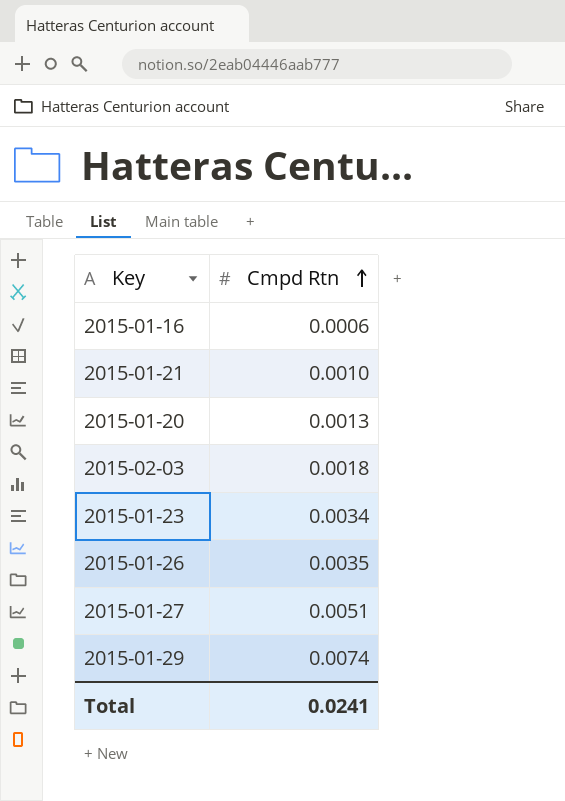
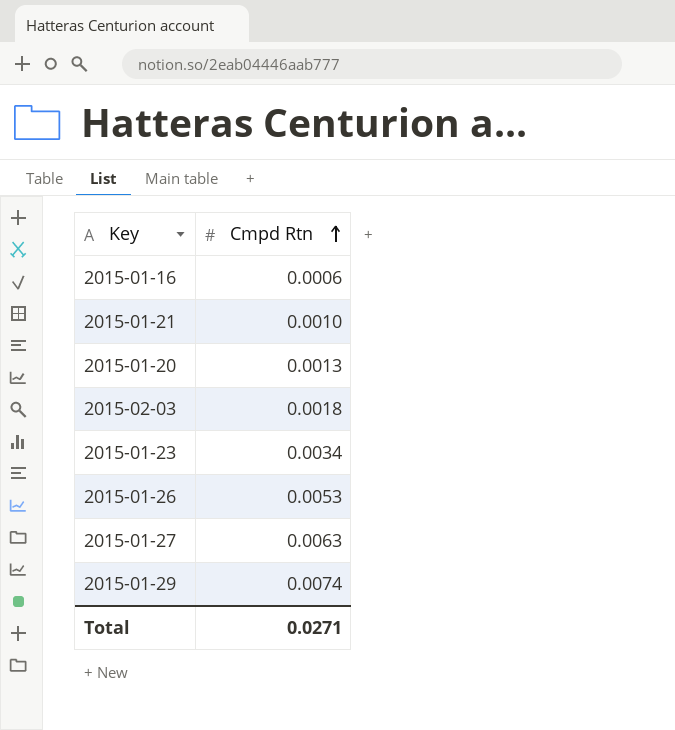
2015-01-26 | Cmpd Rtn: 0.0035 -> 0.0053
2015-01-27 | Cmpd Rtn: 0.0051 -> 0.0063
Total | Cmpd Rtn: 0.0241 -> 0.0271

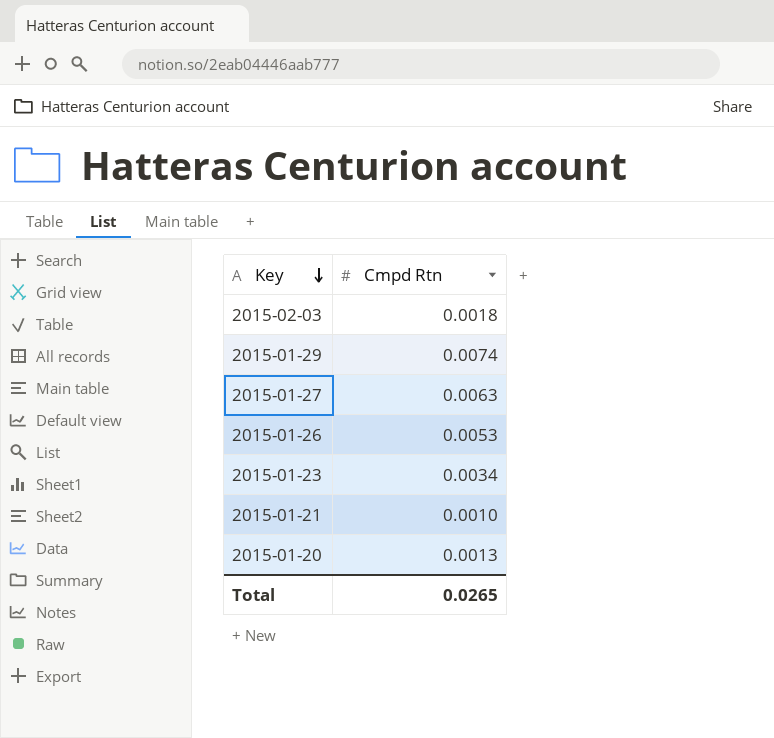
row order: Cmpd Rtn ascending -> Key descending
row 2015-01-16: 0.0006 -> none
Total | Cmpd Rtn: 0.0271 -> 0.0265

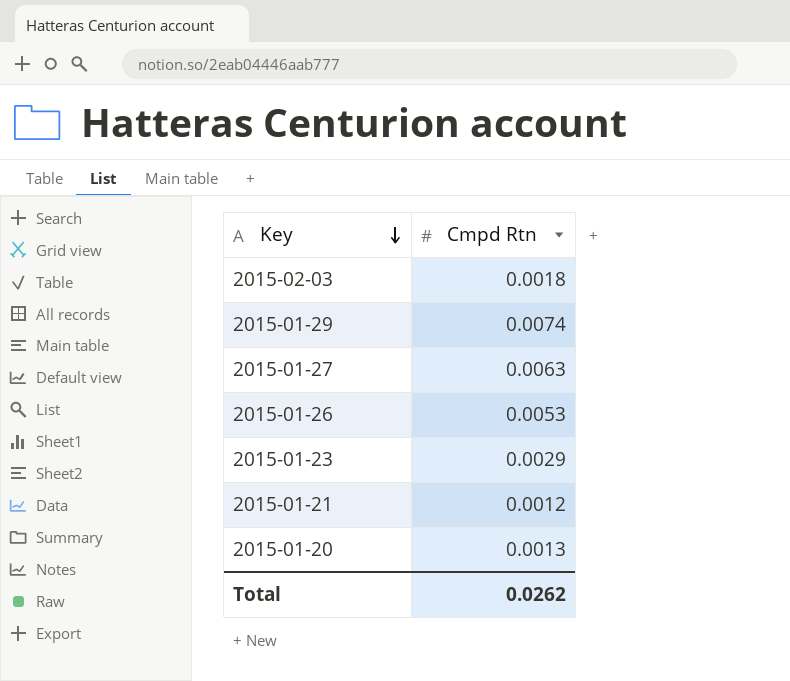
2015-01-23 | Cmpd Rtn: 0.0034 -> 0.0029
2015-01-21 | Cmpd Rtn: 0.0010 -> 0.0012
Total | Cmpd Rtn: 0.0265 -> 0.0262

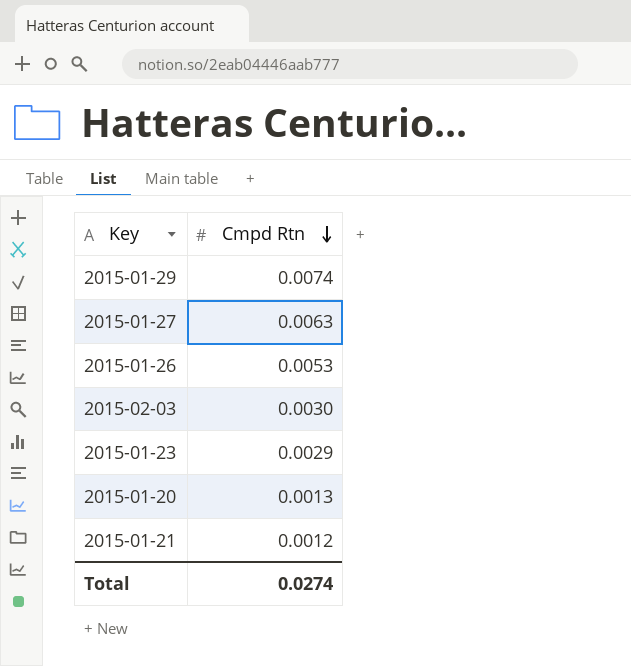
row order: Key descending -> Cmpd Rtn descending
2015-02-03 | Cmpd Rtn: 0.0018 -> 0.0030
Total | Cmpd Rtn: 0.0262 -> 0.0274

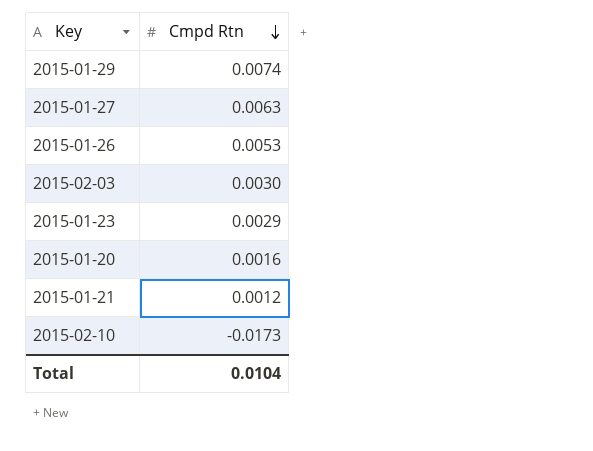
2015-01-20 | Cmpd Rtn: 0.0013 -> 0.0016
row 2015-02-10: none -> -0.0173
Total | Cmpd Rtn: 0.0274 -> 0.0104

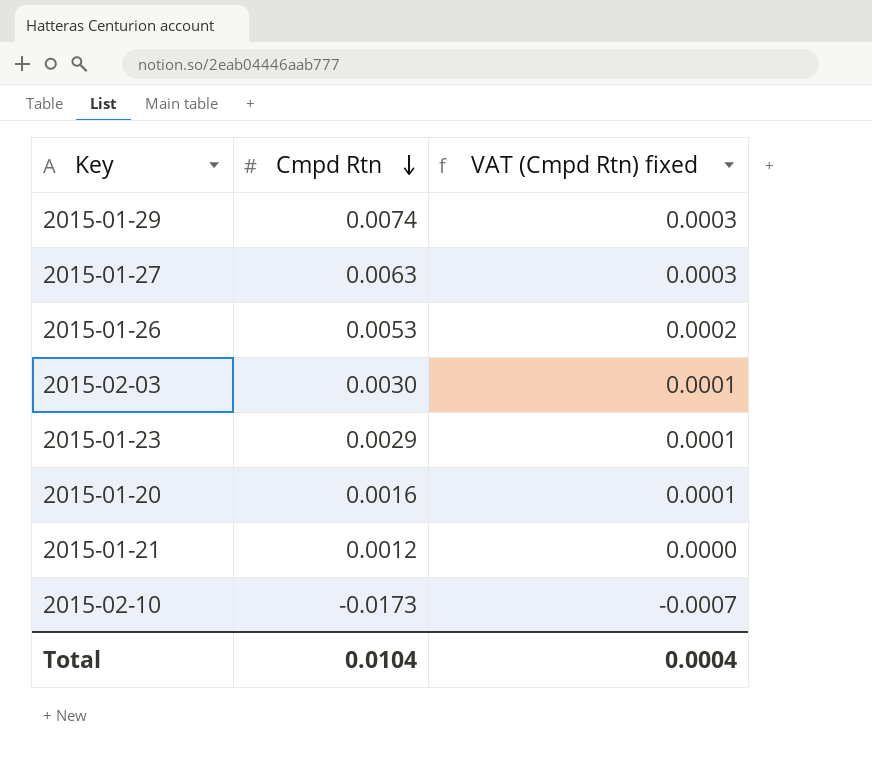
column VAT (Cmpd Rtn) fixed | formula: none -> [Cmpd Rtn] * 0.04

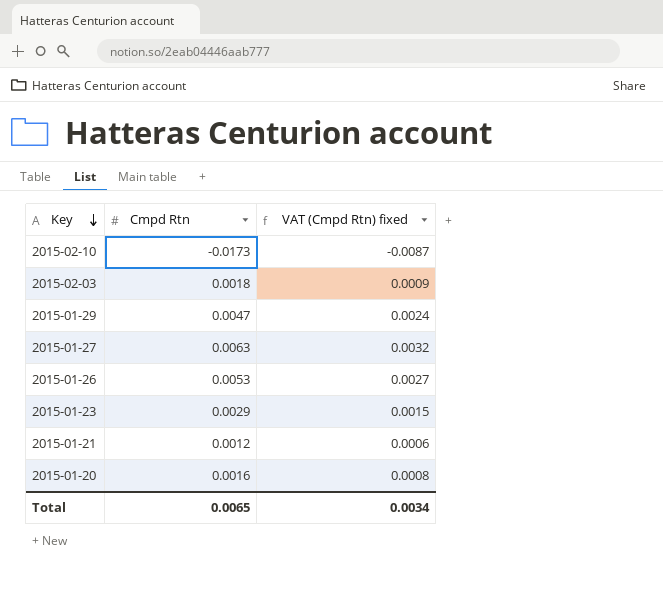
row order: Cmpd Rtn descending -> Key descending
column VAT (Cmpd Rtn) fixed | formula: [Cmpd Rtn] * 0.04 -> [Cmpd Rtn] * 0.5
2015-02-03 | Cmpd Rtn: 0.0030 -> 0.0018
2015-01-29 | Cmpd Rtn: 0.0074 -> 0.0047
Total | Cmpd Rtn: 0.0104 -> 0.0065
Total | VAT (Cmpd Rtn) fixed: 0.0004 -> 0.0034

